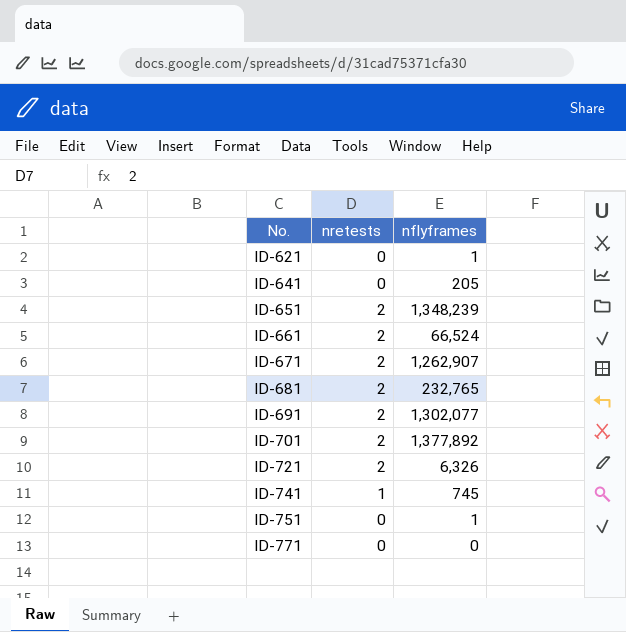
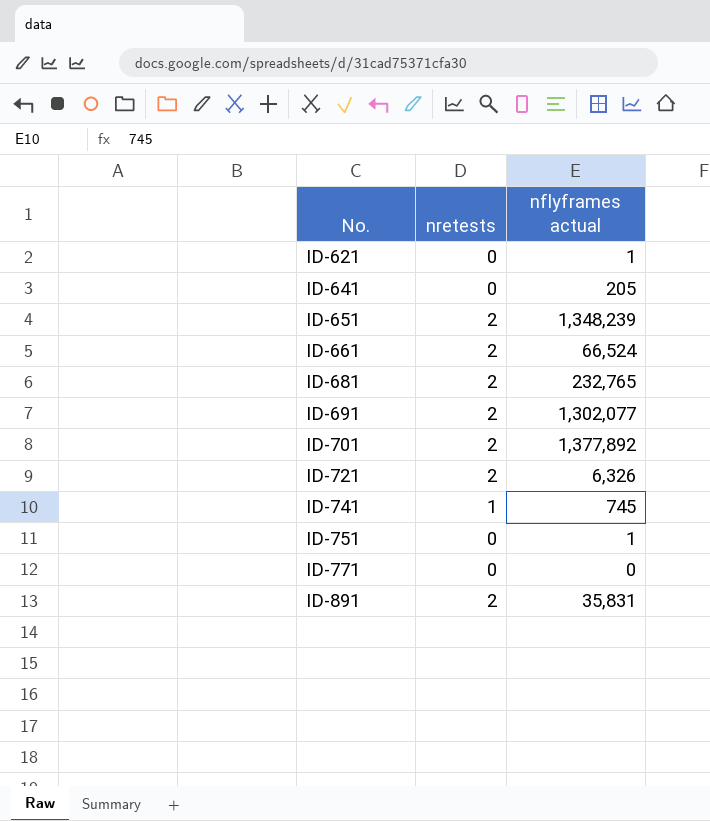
column name: nflyframes -> nflyframes actual
row ID-671: 2 | 1,262,907 -> none
row ID-891: none -> 2 | 35,831

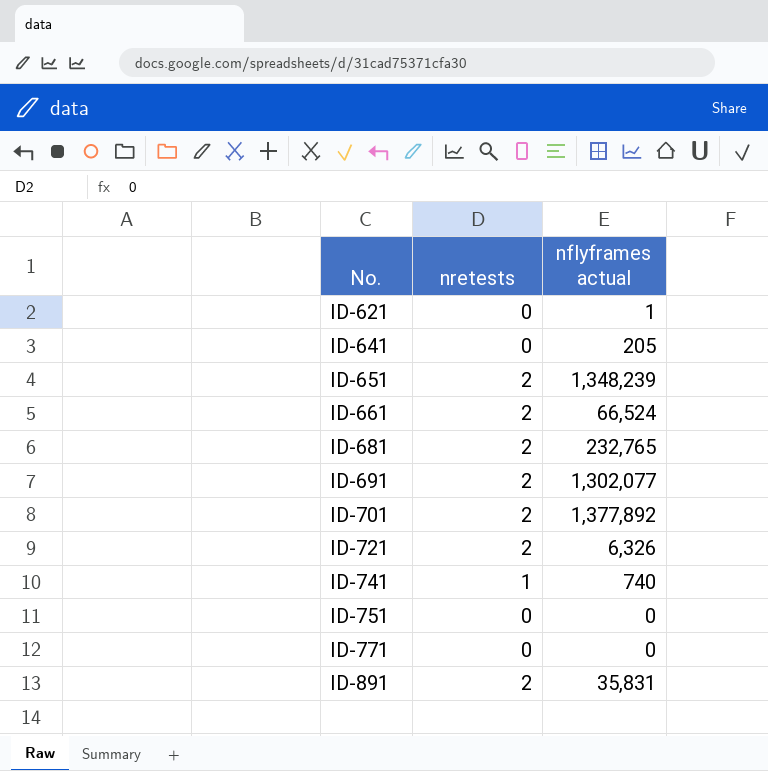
ID-741 | nflyframes actual: 745 -> 740
ID-751 | nflyframes actual: 1 -> 0

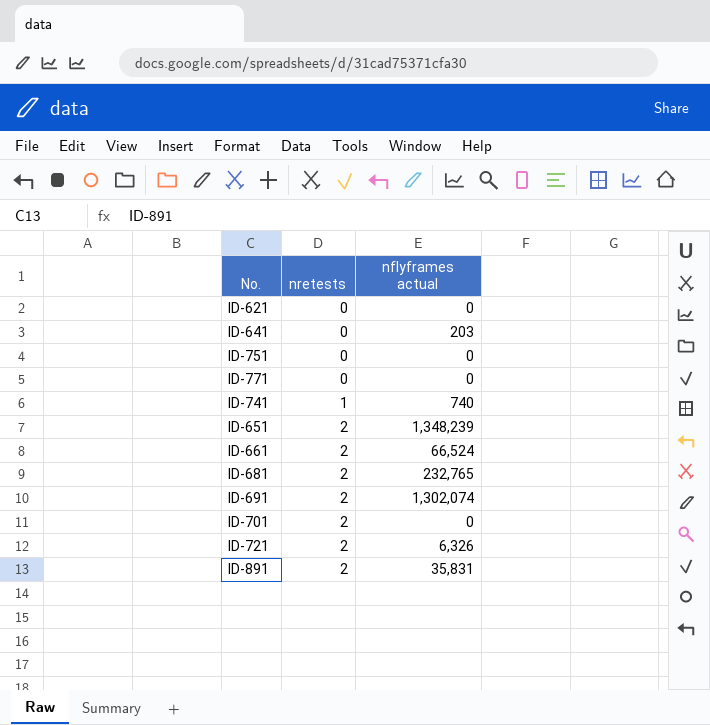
row order: No. ascending -> nretests ascending
ID-621 | nflyframes actual: 1 -> 0
ID-641 | nflyframes actual: 205 -> 203
ID-691 | nflyframes actual: 1,302,077 -> 1,302,074
ID-701 | nflyframes actual: 1,377,892 -> 0

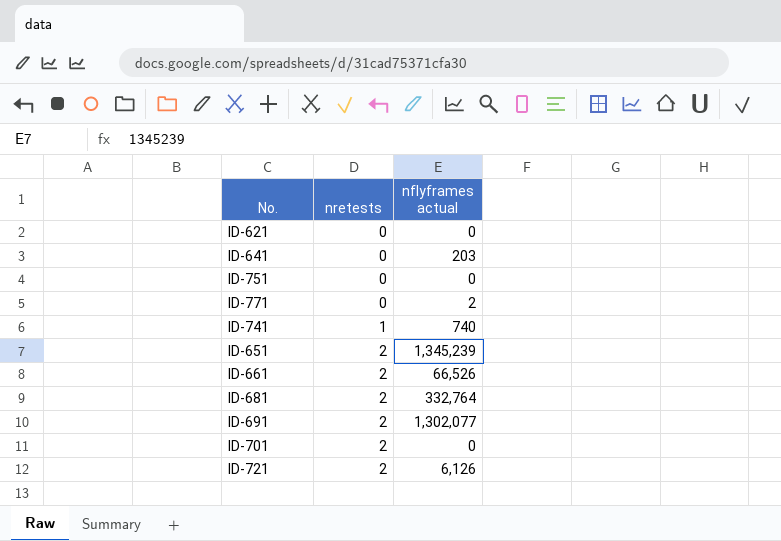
row ID-891: 2 | 35,831 -> none
ID-771 | nflyframes actual: 0 -> 2
ID-651 | nflyframes actual: 1,348,239 -> 1,345,239
ID-661 | nflyframes actual: 66,524 -> 66,526
ID-681 | nflyframes actual: 232,765 -> 332,764
ID-691 | nflyframes actual: 1,302,074 -> 1,302,077
ID-721 | nflyframes actual: 6,326 -> 6,126

